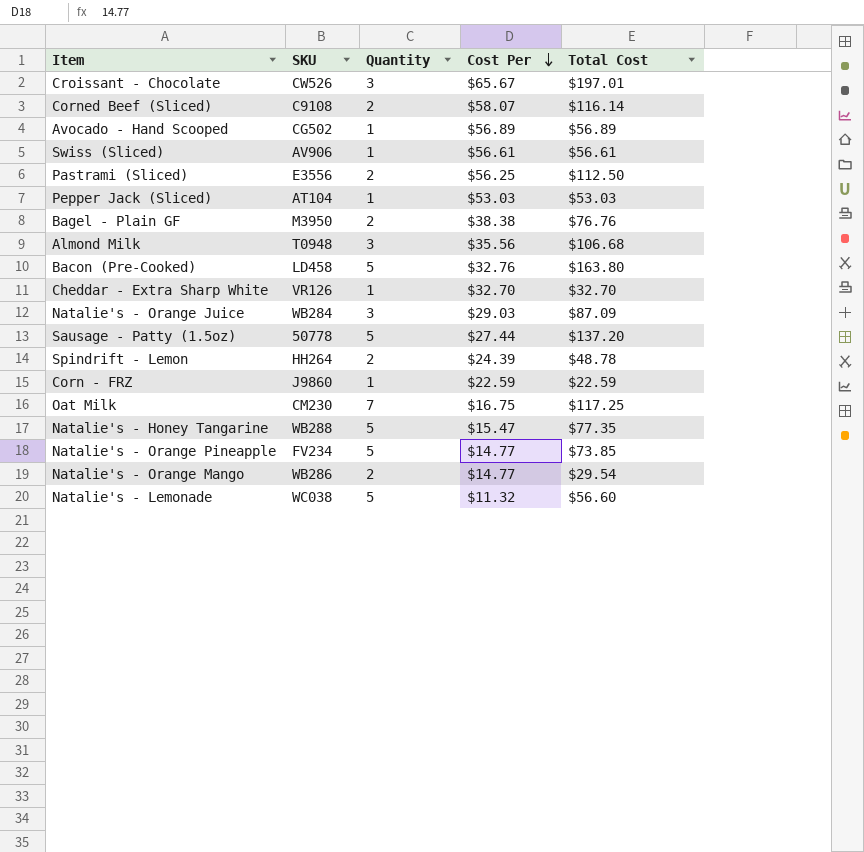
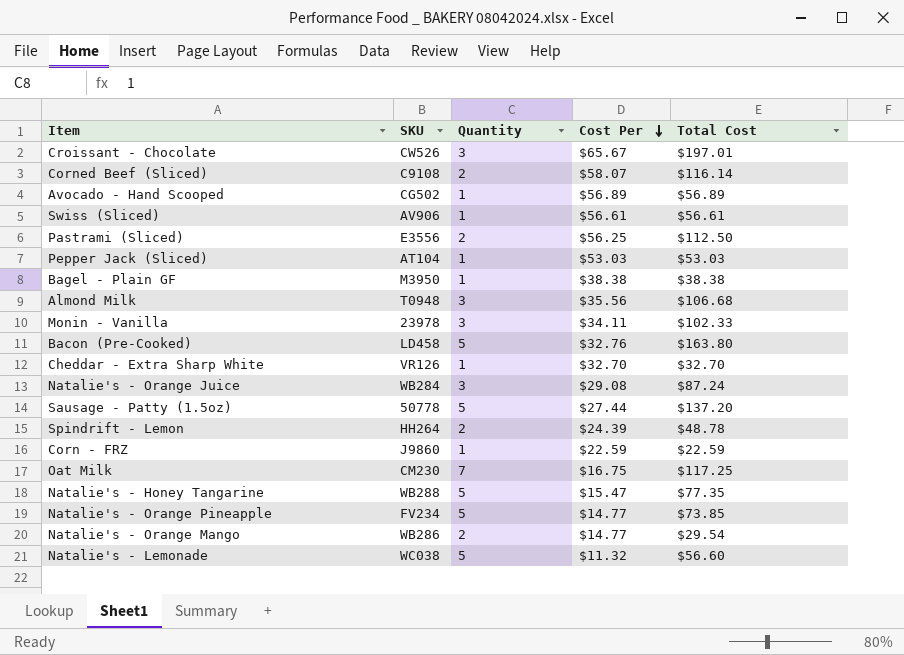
Bagel - Plain GF | Quantity: 2 -> 1
Bagel - Plain GF | Total Cost: $76.76 -> $38.38
row Monin - Vanilla: none -> 23978 | 3 | $34.11 | $102.33
Natalie's - Orange Juice | Cost Per: $29.03 -> $29.08
Natalie's - Orange Juice | Total Cost: $87.09 -> $87.24

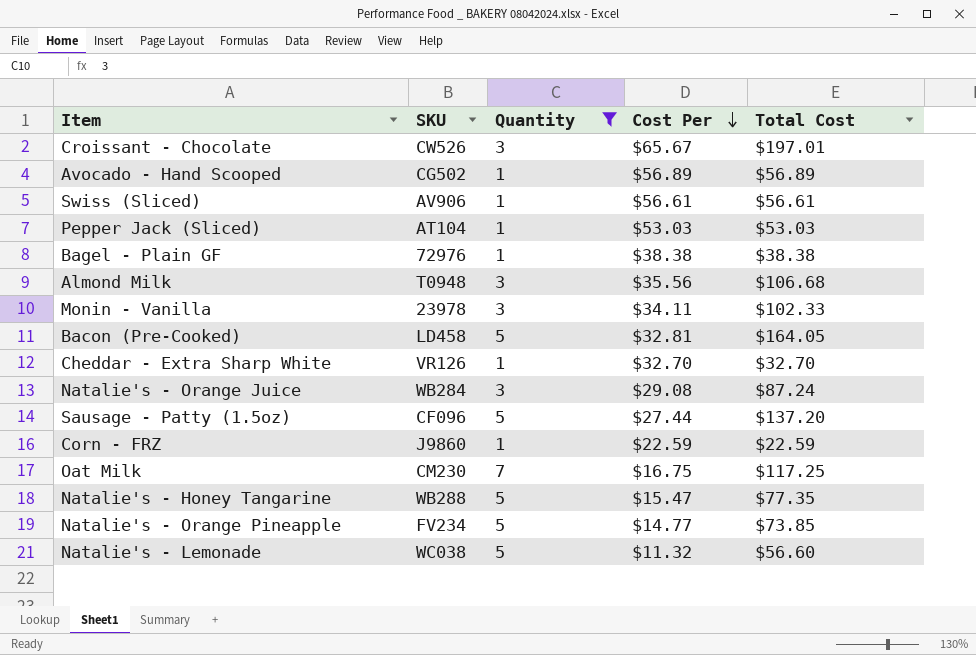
filter: none -> Quantity != 2
Bagel - Plain GF | SKU: M3950 -> 72976
Bacon (Pre-Cooked) | Cost Per: $32.76 -> $32.81
Bacon (Pre-Cooked) | Total Cost: $163.80 -> $164.05
Sausage - Patty (1.5oz) | SKU: 50778 -> CF096

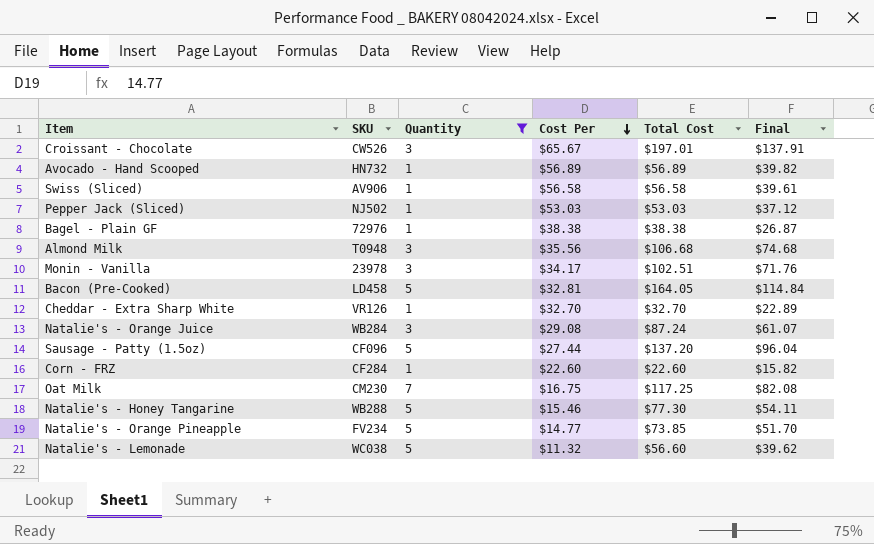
column Final | formula: none -> [Total Cost] * 0.7
Avocado - Hand Scooped | SKU: CG502 -> HN732
Swiss (Sliced) | Cost Per: $56.61 -> $56.58
Swiss (Sliced) | Total Cost: $56.61 -> $56.58
Pepper Jack (Sliced) | SKU: AT104 -> NJ502
Monin - Vanilla | Cost Per: $34.11 -> $34.17
Monin - Vanilla | Total Cost: $102.33 -> $102.51
Corn - FRZ | SKU: J9860 -> CF284
Corn - FRZ | Cost Per: $22.59 -> $22.60
Corn - FRZ | Total Cost: $22.59 -> $22.60
Natalie's - Honey Tangarine | Cost Per: $15.47 -> $15.46
Natalie's - Honey Tangarine | Total Cost: $77.35 -> $77.30

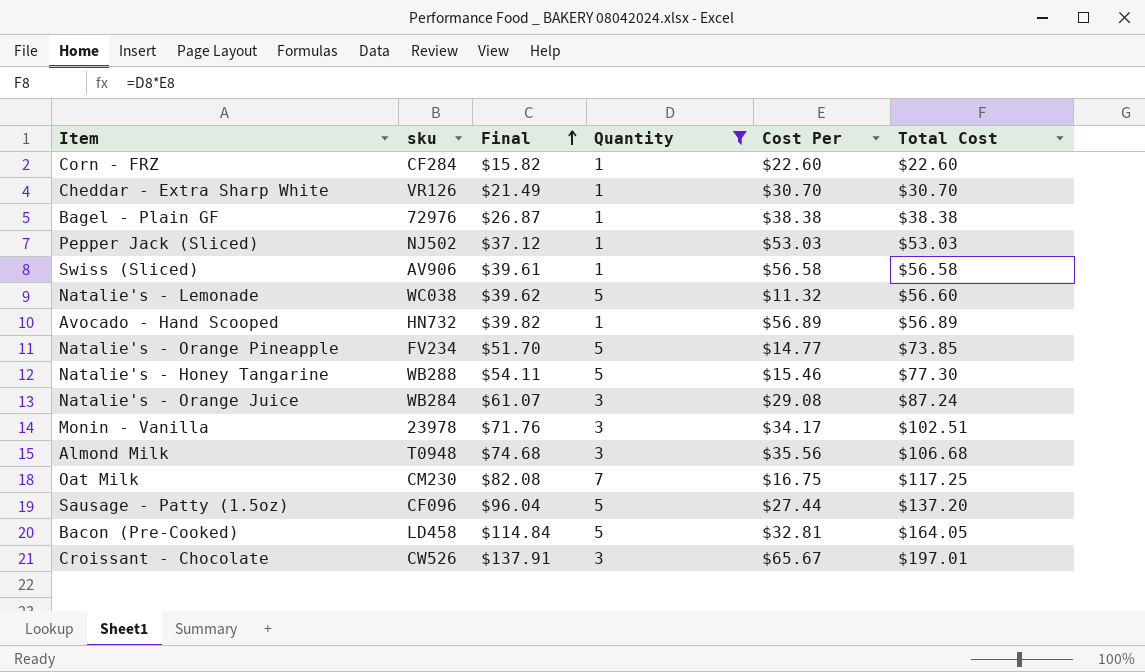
row order: Cost Per descending -> Final ascending
column name: SKU -> sku
column Final | position: 6 -> 3
Cheddar - Extra Sharp White | Final: $22.89 -> $21.49
Cheddar - Extra Sharp White | Cost Per: $32.70 -> $30.70
Cheddar - Extra Sharp White | Total Cost: $32.70 -> $30.70

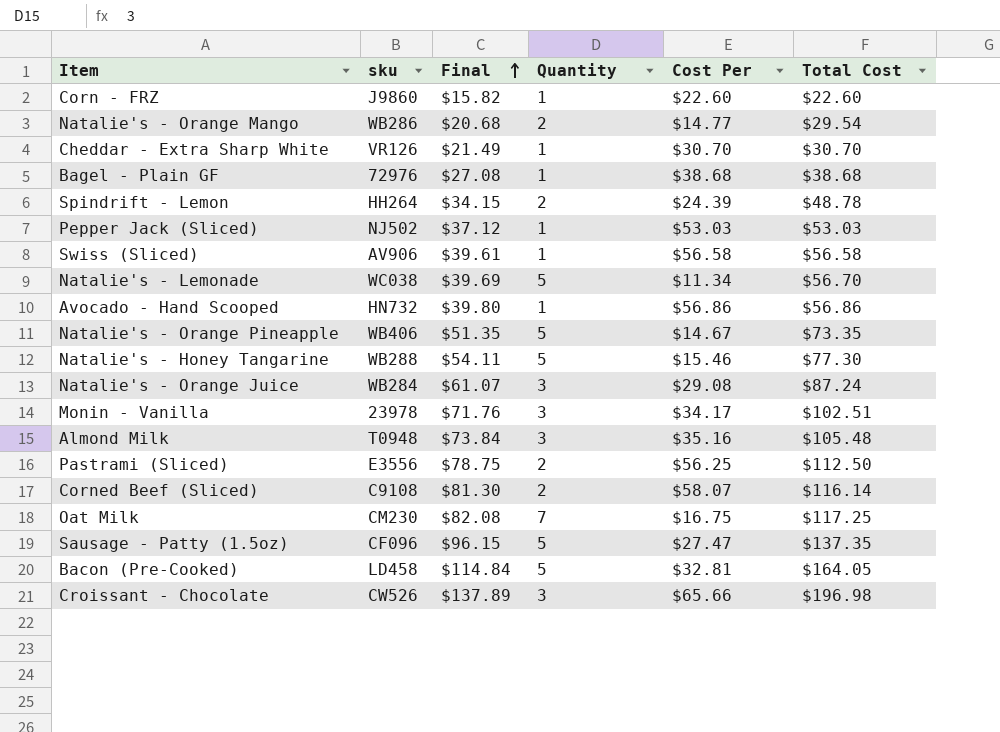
filter: Quantity != 2 -> none
Corn - FRZ | sku: CF284 -> J9860
Bagel - Plain GF | Final: $26.87 -> $27.08
Bagel - Plain GF | Cost Per: $38.38 -> $38.68
Bagel - Plain GF | Total Cost: $38.38 -> $38.68
Natalie's - Lemonade | Final: $39.62 -> $39.69
Natalie's - Lemonade | Cost Per: $11.32 -> $11.34
Natalie's - Lemonade | Total Cost: $56.60 -> $56.70
Avocado - Hand Scooped | Final: $39.82 -> $39.80
Avocado - Hand Scooped | Cost Per: $56.89 -> $56.86
Avocado - Hand Scooped | Total Cost: $56.89 -> $56.86
Natalie's - Orange Pineapple | sku: FV234 -> WB406
Natalie's - Orange Pineapple | Final: $51.70 -> $51.35
Natalie's - Orange Pineapple | Cost Per: $14.77 -> $14.67
Natalie's - Orange Pineapple | Total Cost: $73.85 -> $73.35
Almond Milk | Final: $74.68 -> $73.84
Almond Milk | Cost Per: $35.56 -> $35.16
Almond Milk | Total Cost: $106.68 -> $105.48
Sausage - Patty (1.5oz) | Final: $96.04 -> $96.15
Sausage - Patty (1.5oz) | Cost Per: $27.44 -> $27.47
Sausage - Patty (1.5oz) | Total Cost: $137.20 -> $137.35
Croissant - Chocolate | Final: $137.91 -> $137.89
Croissant - Chocolate | Cost Per: $65.67 -> $65.66
Croissant - Chocolate | Total Cost: $197.01 -> $196.98

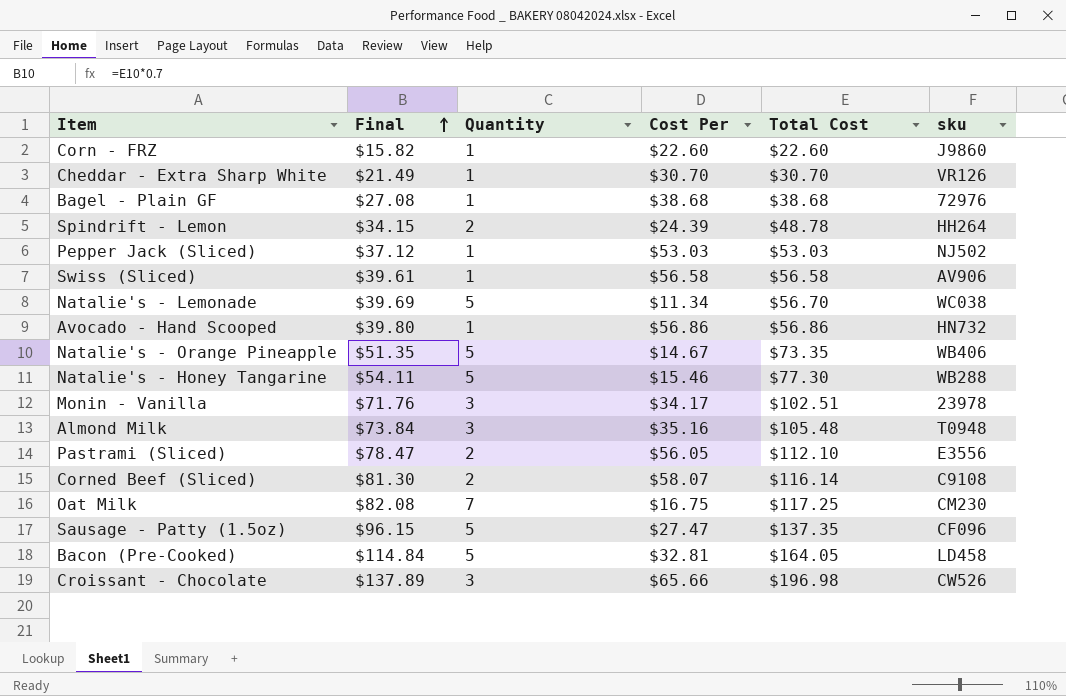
column sku | position: 2 -> 6
row Natalie's - Orange Mango: WB286 | $20.68 | 2 | $14.77 | $29.54 -> none
row Natalie's - Orange Juice: WB284 | $61.07 | 3 | $29.08 | $87.24 -> none
Pastrami (Sliced) | Final: $78.75 -> $78.47
Pastrami (Sliced) | Cost Per: $56.25 -> $56.05
Pastrami (Sliced) | Total Cost: $112.50 -> $112.10

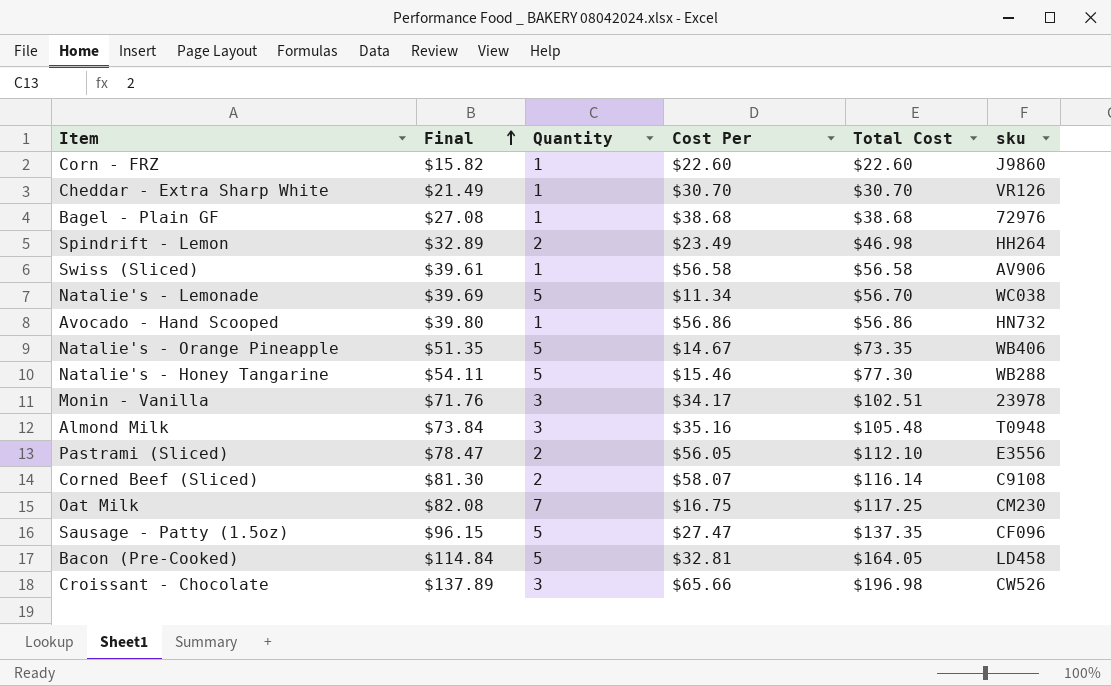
row Pepper Jack (Sliced): $37.12 | 1 | $53.03 | $53.03 | NJ502 -> none
Spindrift - Lemon | Final: $34.15 -> $32.89
Spindrift - Lemon | Cost Per: $24.39 -> $23.49
Spindrift - Lemon | Total Cost: $48.78 -> $46.98

